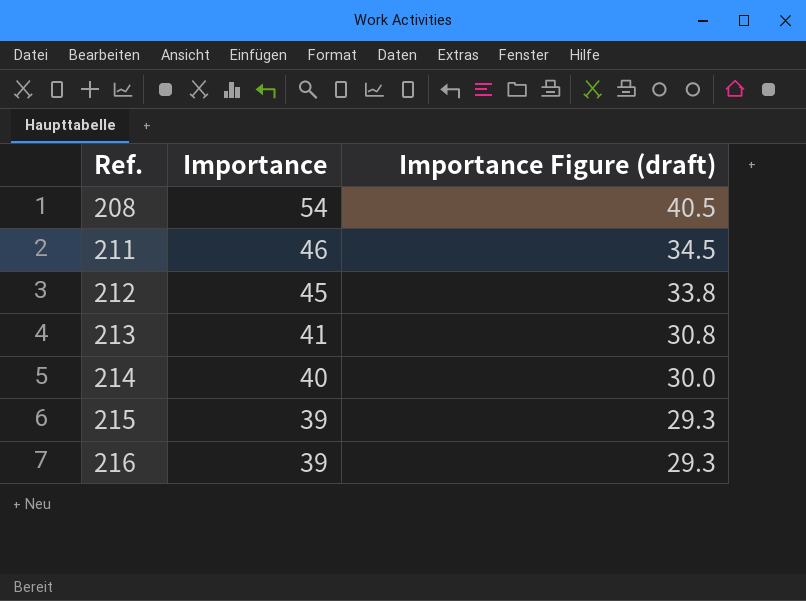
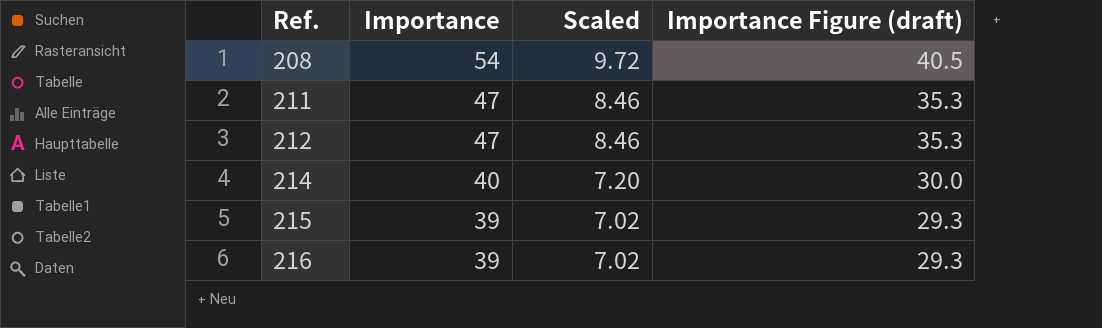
column Scaled | formula: none -> [Importance] * 0.18
row 213: 41 | 30.8 -> none
211 | Importance: 46 -> 47
211 | Importance Figure (draft): 34.5 -> 35.3
212 | Importance: 45 -> 47
212 | Importance Figure (draft): 33.8 -> 35.3

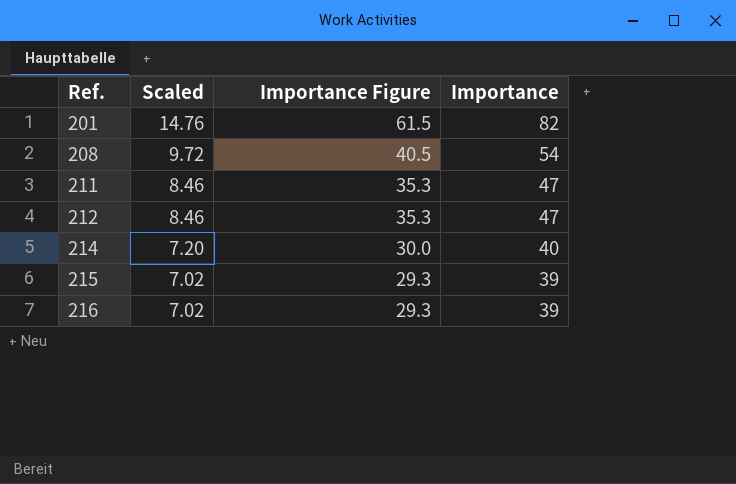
column name: Importance Figure (draft) -> Importance Figure
column Importance | position: 2 -> 4
row 201: none -> 14.76 | 61.5 | 82

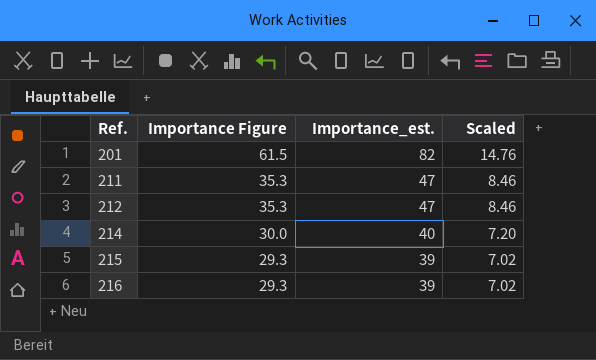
column name: Importance -> Importance_est.
column Scaled | position: 2 -> 4
row 208: 9.72 | 40.5 | 54 -> none

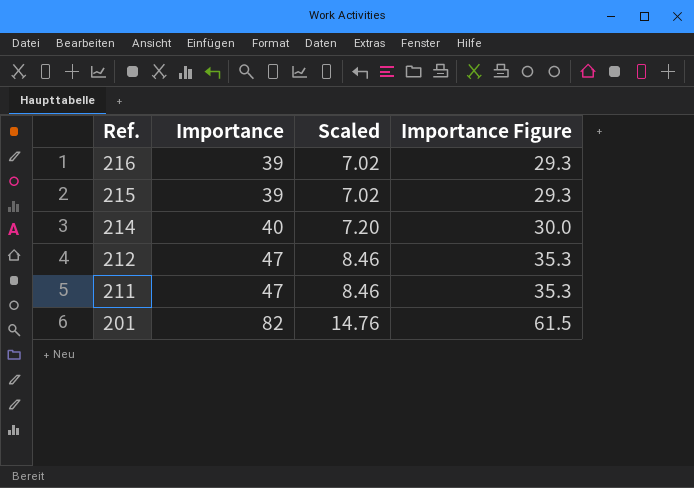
row order: Ref. ascending -> Ref. descending
column name: Importance_est. -> Importance
column Importance Figure | position: 2 -> 4

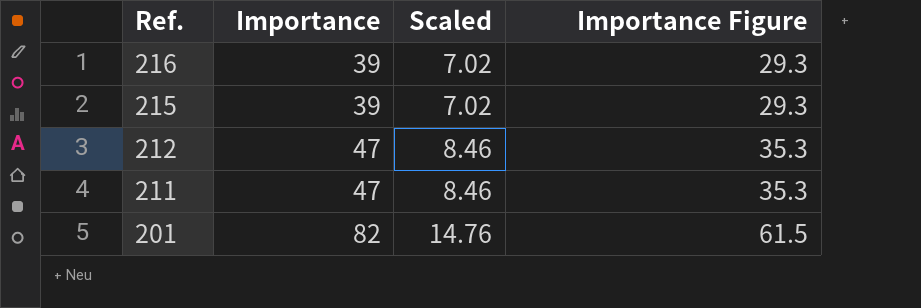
row 214: 40 | 7.20 | 30.0 -> none

